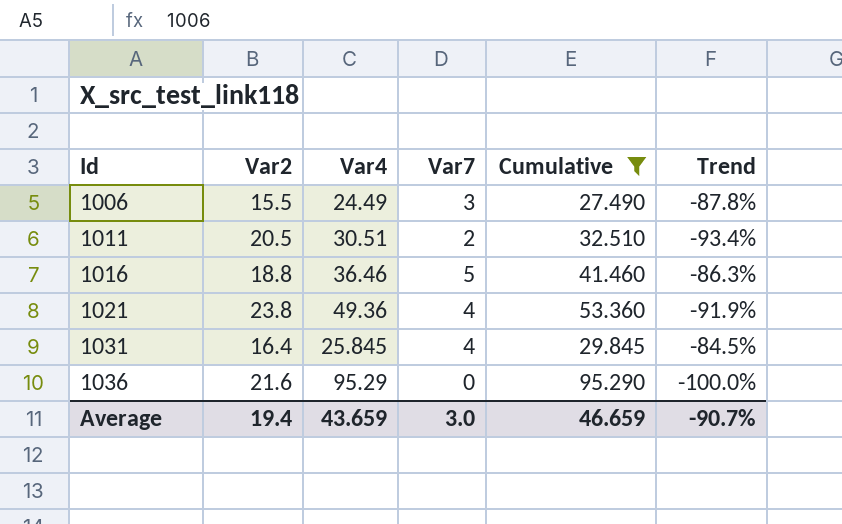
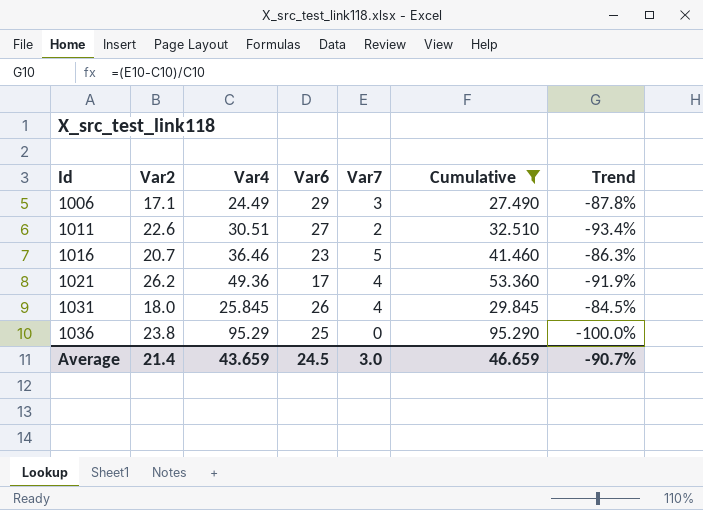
column Var6 | position: none -> 4
1006 | Var2: 15.5 -> 17.1
1011 | Var2: 20.5 -> 22.6
1016 | Var2: 18.8 -> 20.7
1021 | Var2: 23.8 -> 26.2
1031 | Var2: 16.4 -> 18.0
1036 | Var2: 21.6 -> 23.8
Average | Var2: 19.4 -> 21.4

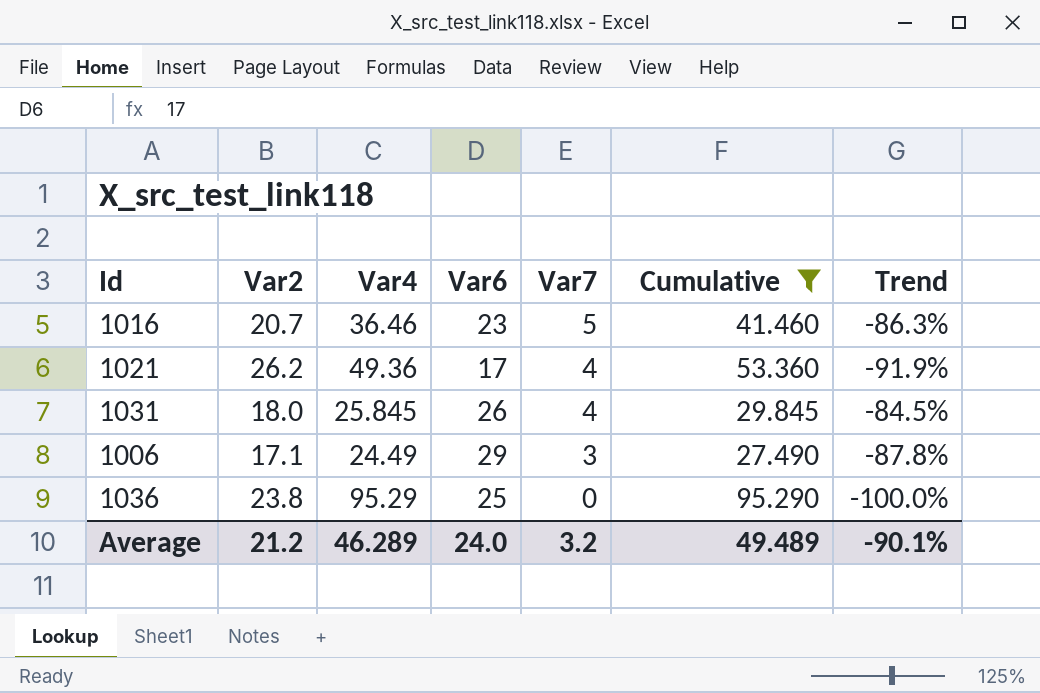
row order: Id ascending -> Var7 descending
row 1011: 22.6 | 30.51 | 27 | 2 | 32.510 | -93.4% -> none
Average | Var2: 21.4 -> 21.2
Average | Var4: 43.659 -> 46.289
Average | Var6: 24.5 -> 24.0
Average | Var7: 3.0 -> 3.2
Average | Cumulative: 46.659 -> 49.489
Average | Trend: -90.7% -> -90.1%

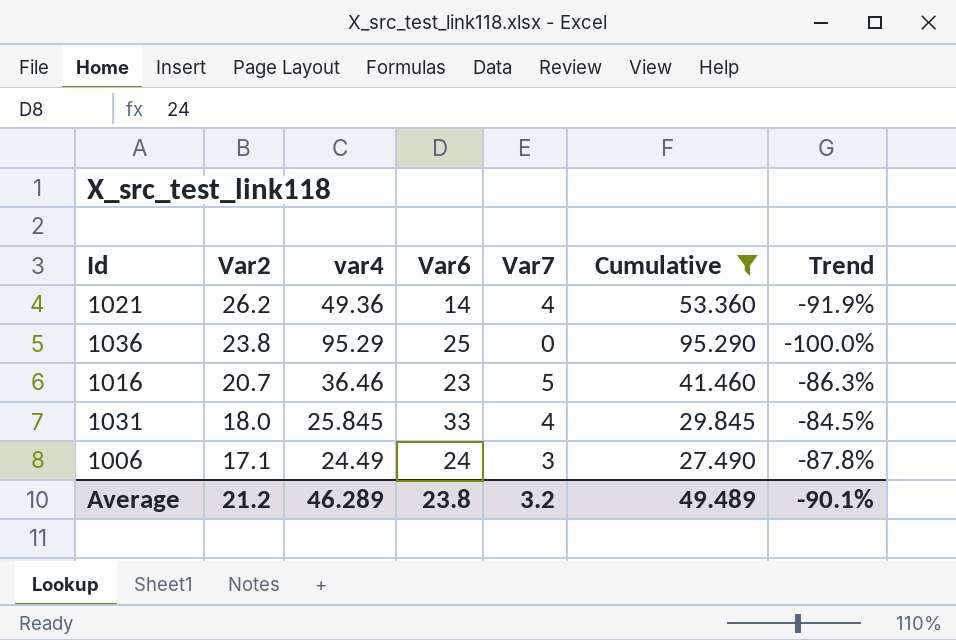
row order: Var7 descending -> Var2 descending
column name: Var4 -> var4
1021 | Var6: 17 -> 14
1031 | Var6: 26 -> 33
1006 | Var6: 29 -> 24
Average | Var6: 24.0 -> 23.8

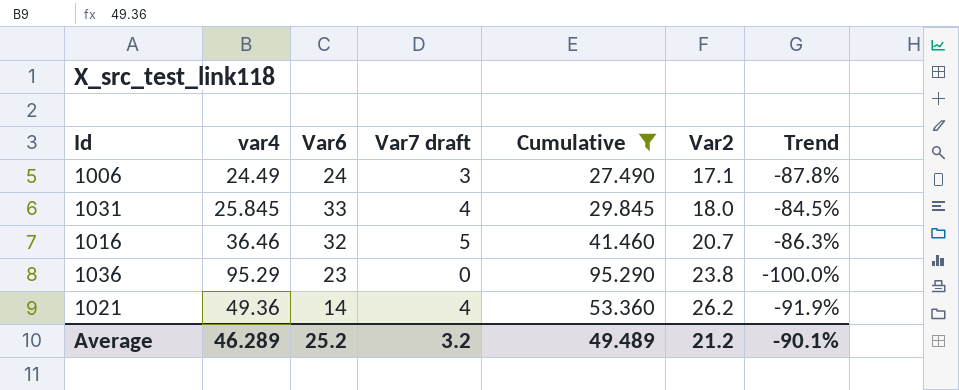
row order: Var2 descending -> Var2 ascending
column name: Var7 -> Var7 draft
column Var2 | position: 2 -> 6
1016 | Var6: 23 -> 32
1036 | Var6: 25 -> 23
Average | Var6: 23.8 -> 25.2

